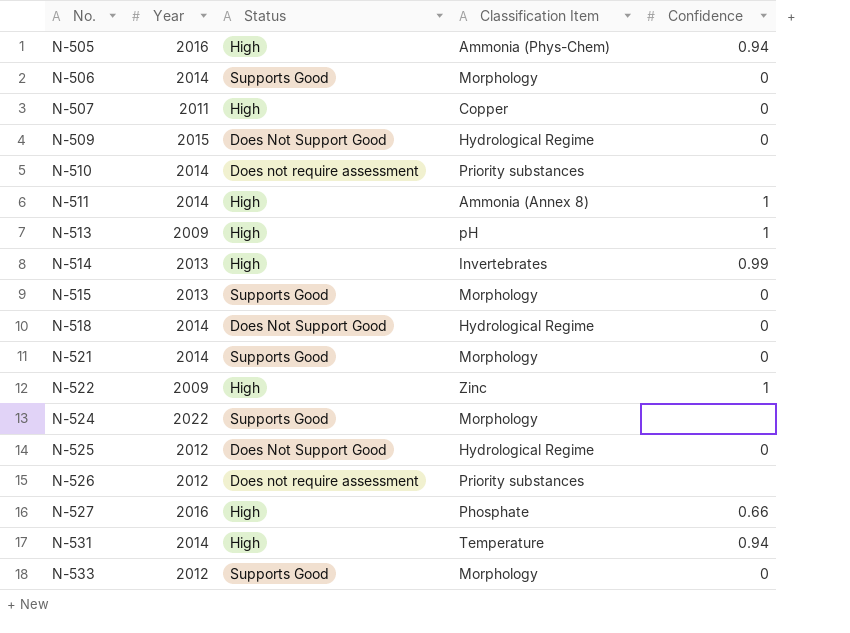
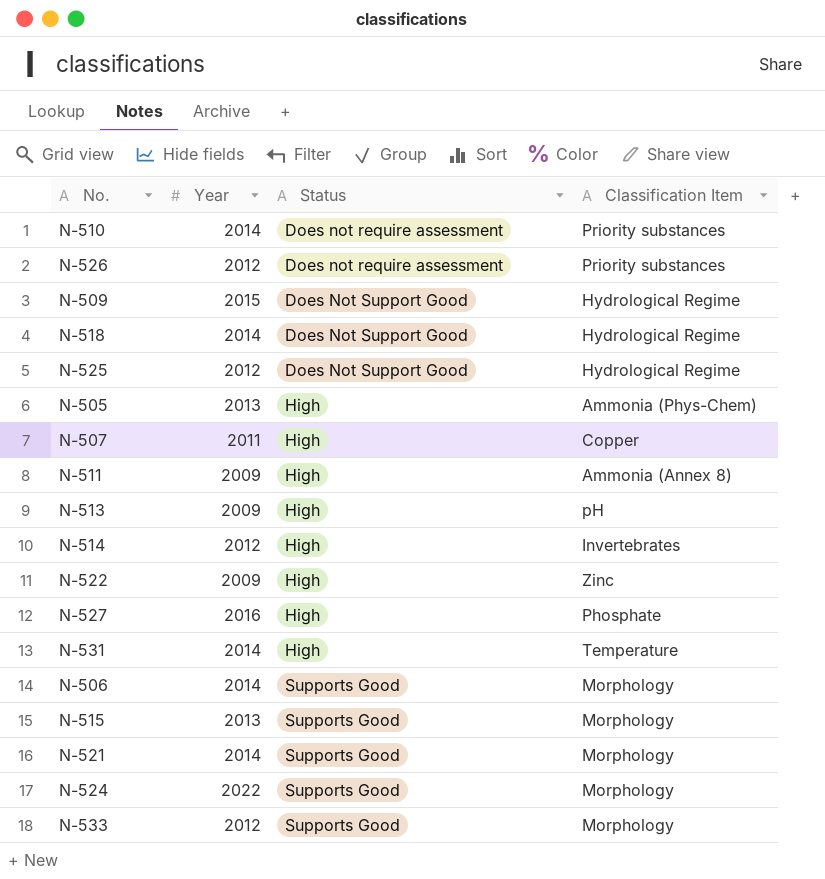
row order: No. ascending -> Status ascending
column Confidence | position: 5 -> none
N-505 | Year: 2016 -> 2013
N-511 | Year: 2014 -> 2009
N-514 | Year: 2013 -> 2012

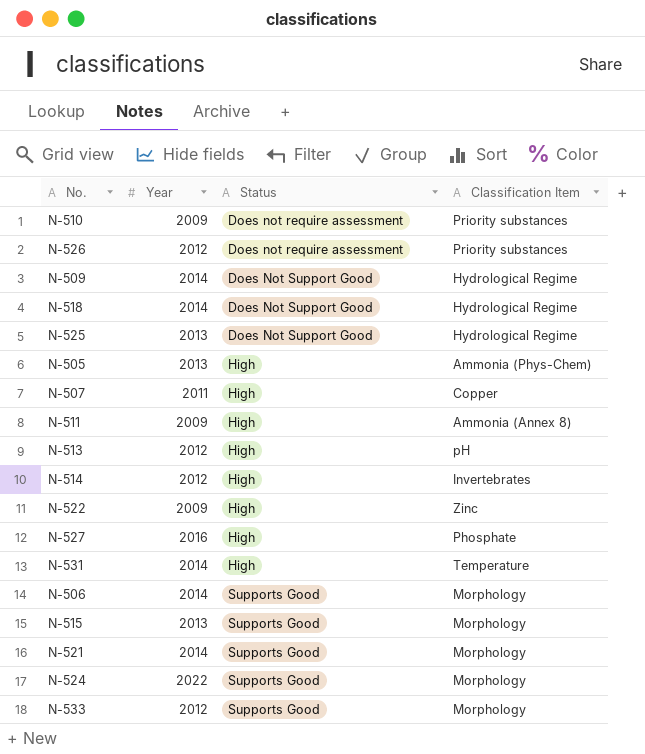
N-510 | Year: 2014 -> 2009
N-509 | Year: 2015 -> 2014
N-525 | Year: 2012 -> 2013
N-513 | Year: 2009 -> 2012

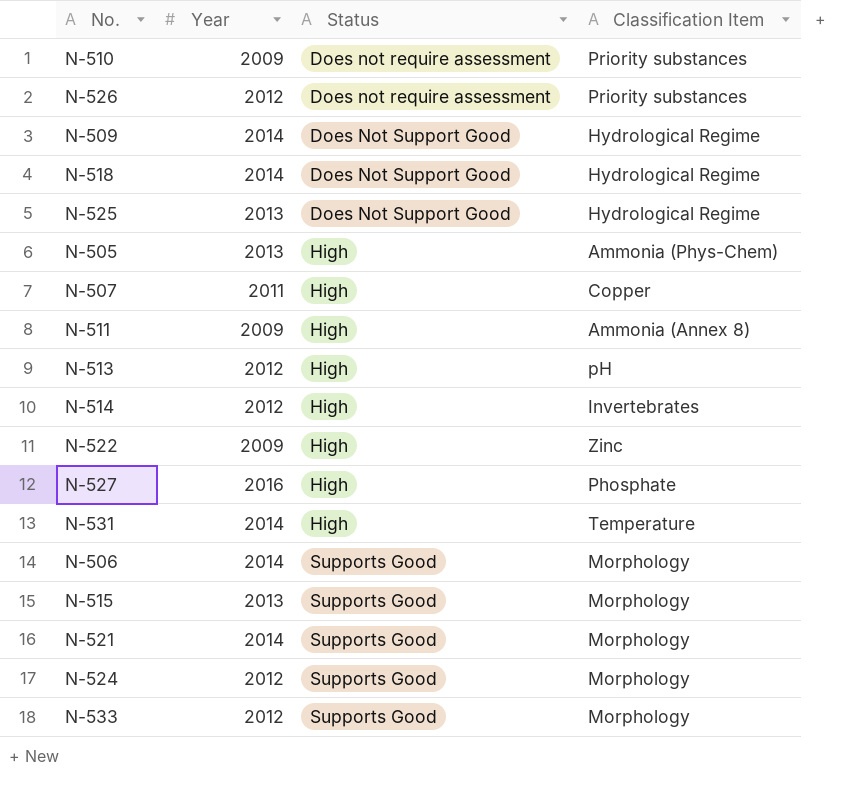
N-524 | Year: 2022 -> 2012

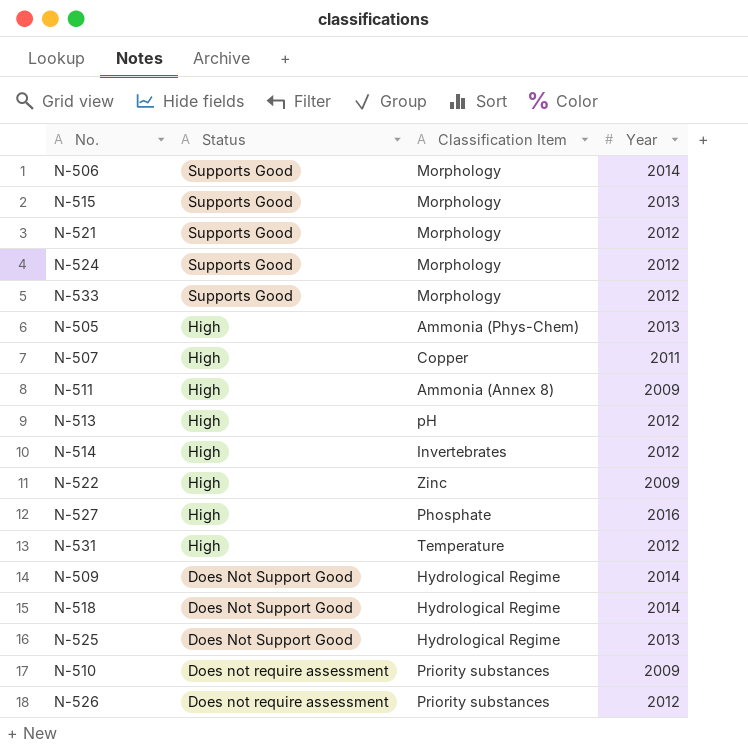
row order: Status ascending -> Status descending
column Year | position: 2 -> 4
N-521 | Year: 2014 -> 2012
N-531 | Year: 2014 -> 2012

